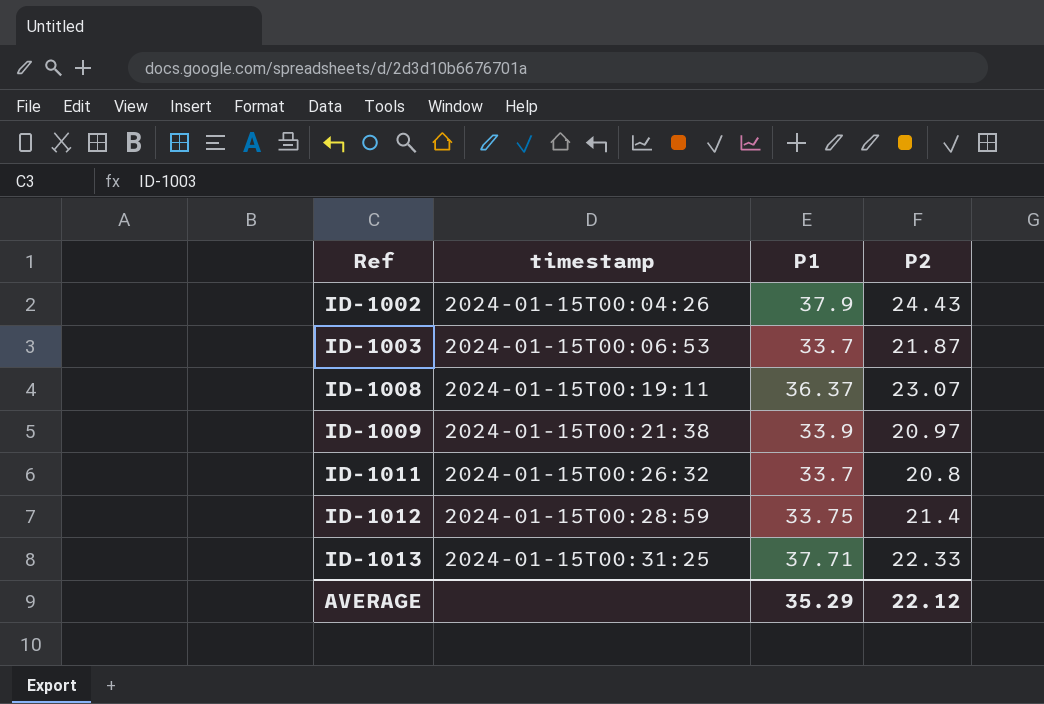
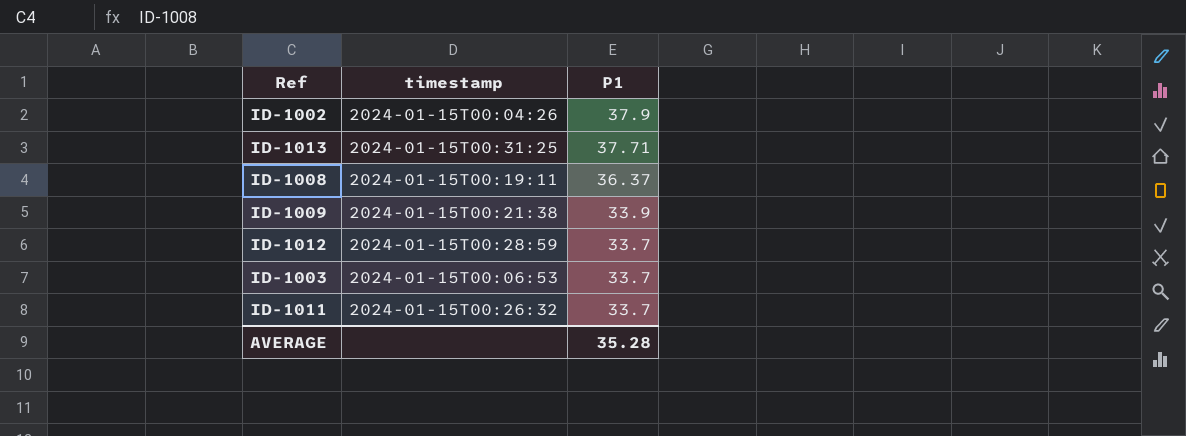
row order: Ref ascending -> P1 descending
column P2 | position: 4 -> none
ID-1012 | P1: 33.75 -> 33.7
AVERAGE | P1: 35.29 -> 35.28

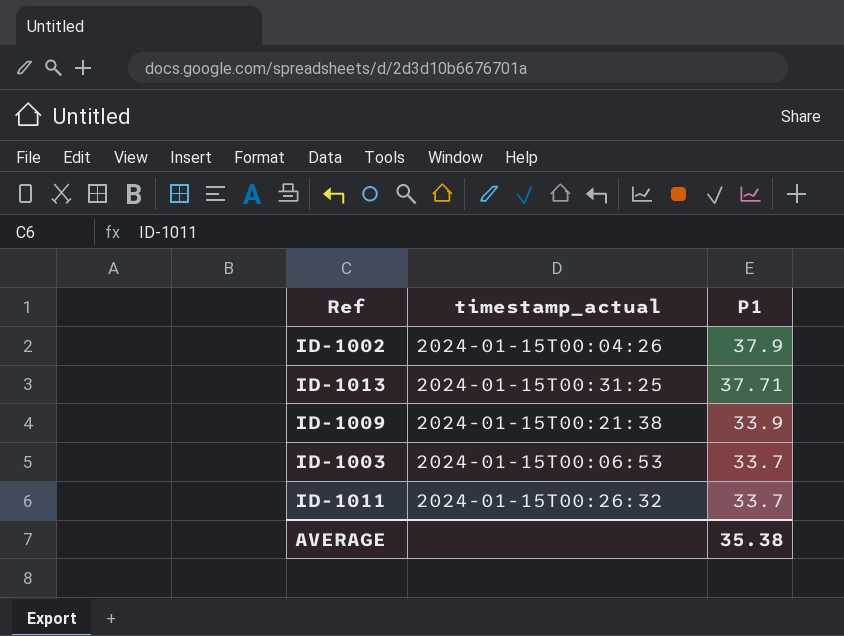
column name: timestamp -> timestamp_actual
row ID-1008: 2024-01-15T00:19:11 | 36.37 -> none
row ID-1012: 2024-01-15T00:28:59 | 33.7 -> none
AVERAGE | P1: 35.28 -> 35.38

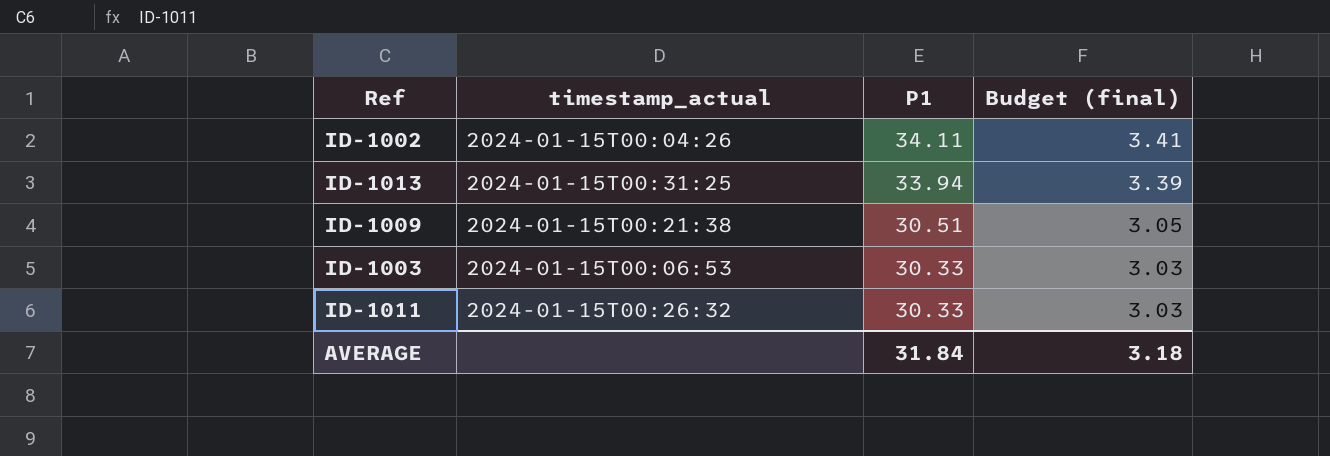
column Budget (final) | formula: none -> [P1] * 0.1
ID-1002 | P1: 37.9 -> 34.11
ID-1013 | P1: 37.71 -> 33.94
ID-1009 | P1: 33.9 -> 30.51
ID-1003 | P1: 33.7 -> 30.33
ID-1011 | P1: 33.7 -> 30.33
AVERAGE | P1: 35.38 -> 31.84

